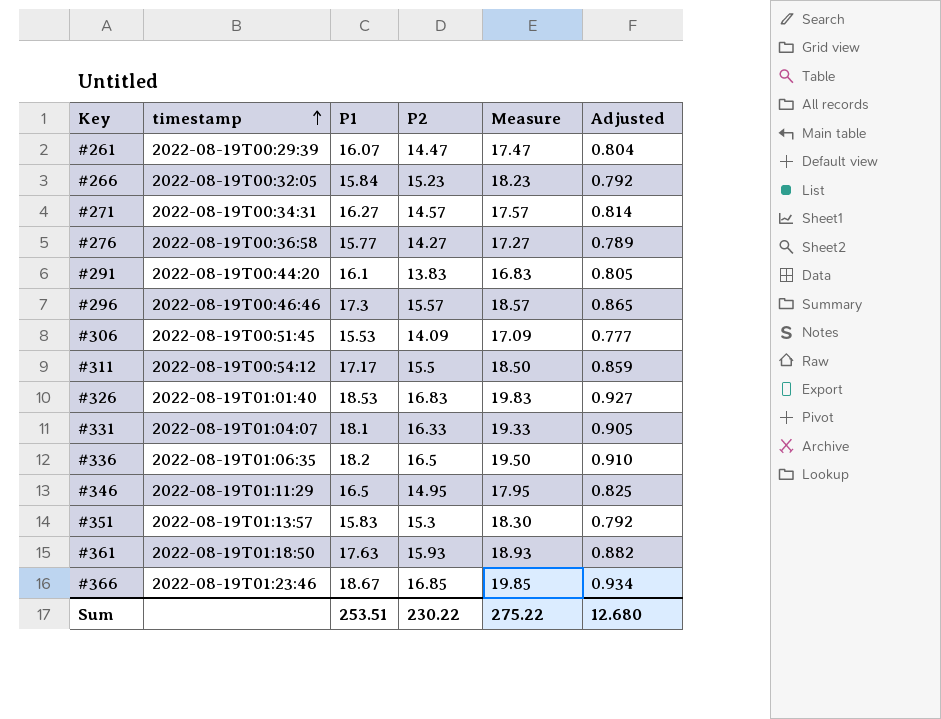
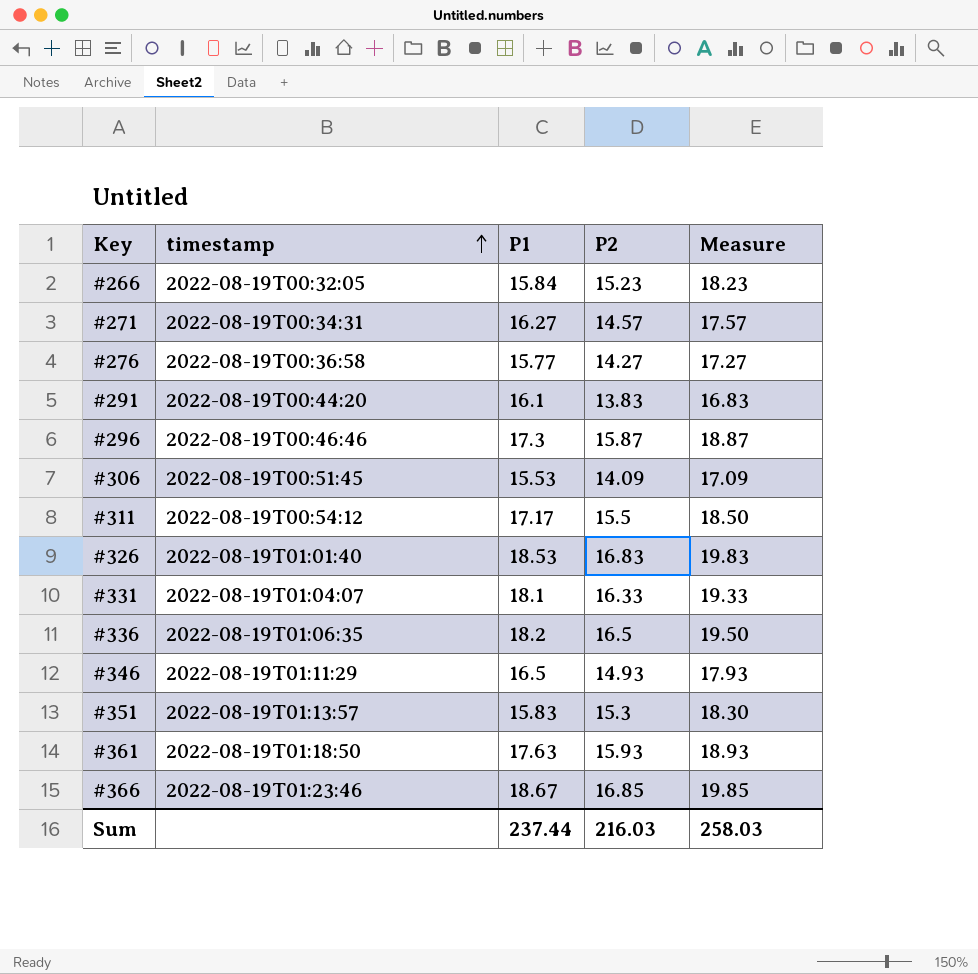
column Adjusted | formula: [P1] * 0.05 -> none
row #261: 2022-08-19T00:29:39 | 16.07 | 14.47 | 17.47 | 0.804 -> none
#296 | P2: 15.57 -> 15.87
#296 | Measure: 18.57 -> 18.87
#346 | P2: 14.95 -> 14.93
#346 | Measure: 17.95 -> 17.93
Sum | P1: 253.51 -> 237.44
Sum | P2: 230.22 -> 216.03
Sum | Measure: 275.22 -> 258.03

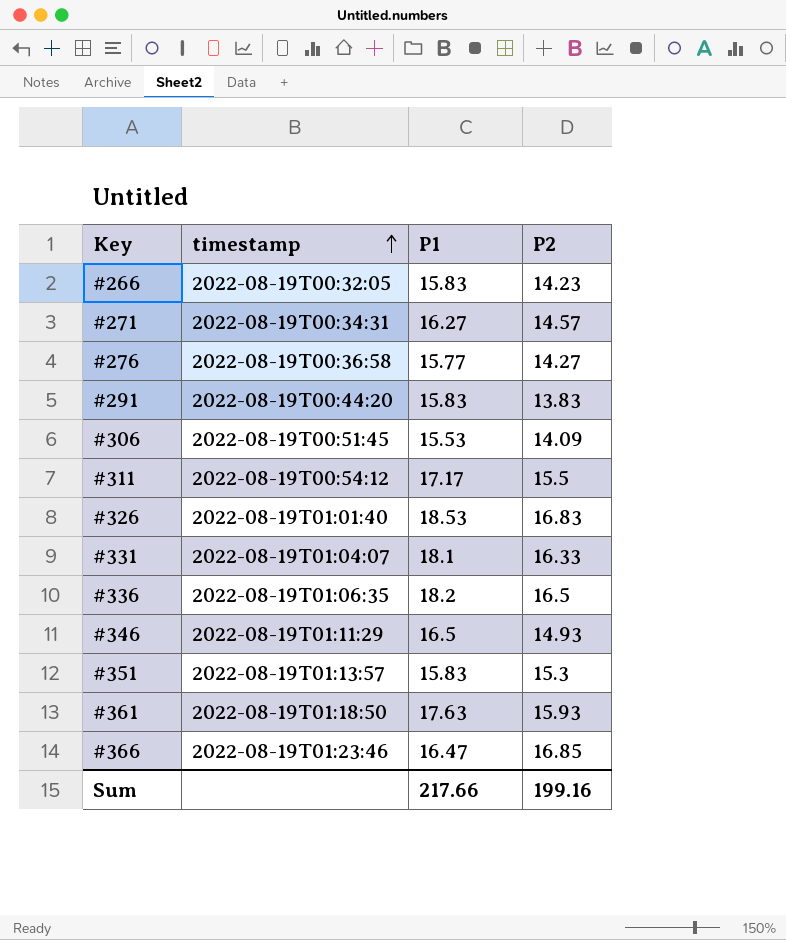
column Measure | formula: [P2] + 3 -> none
row #296: 2022-08-19T00:46:46 | 17.3 | 15.87 | 18.87 -> none
#266 | P1: 15.84 -> 15.83
#266 | P2: 15.23 -> 14.23
#291 | P1: 16.1 -> 15.83
#366 | P1: 18.67 -> 16.47
Sum | P1: 237.44 -> 217.66
Sum | P2: 216.03 -> 199.16

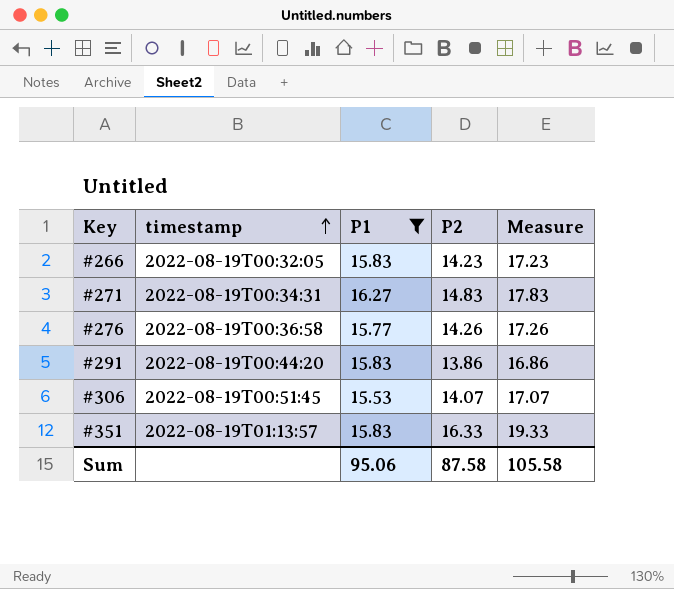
filter: none -> P1 <= 16.27
column Measure | formula: none -> [P2] + 3
#271 | P2: 14.57 -> 14.83
#276 | P2: 14.27 -> 14.26
#291 | P2: 13.83 -> 13.86
#306 | P2: 14.09 -> 14.07
#351 | P2: 15.3 -> 16.33
Sum | P1: 217.66 -> 95.06
Sum | P2: 199.16 -> 87.58

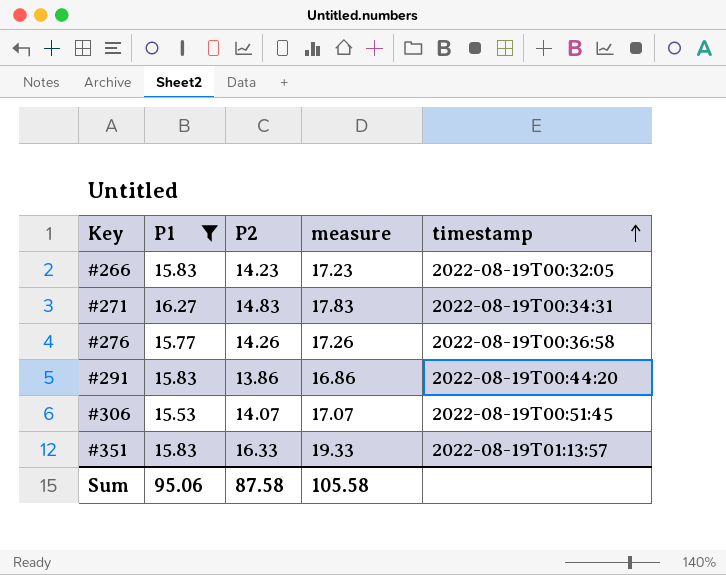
column name: Measure -> measure
column timestamp | position: 2 -> 5

